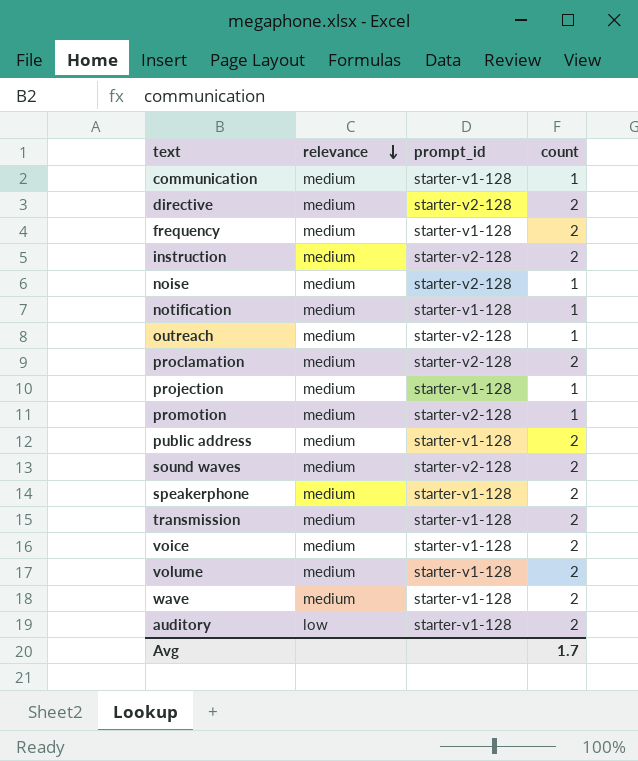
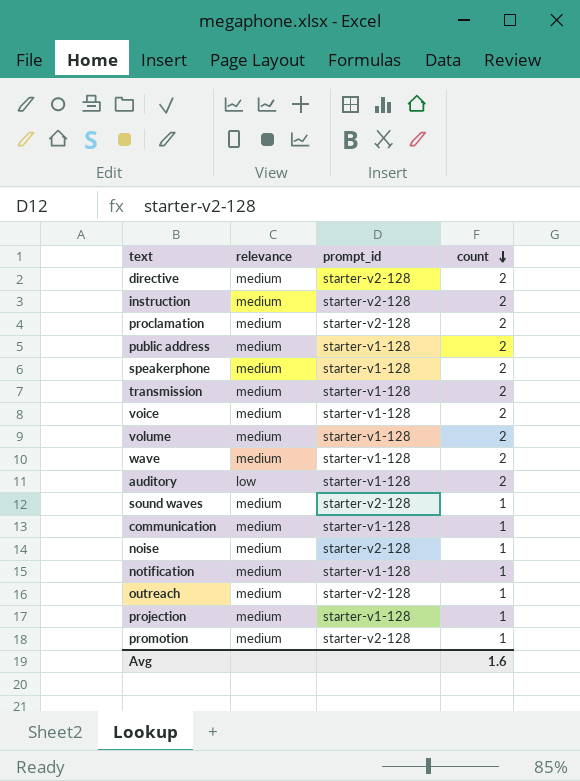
row order: relevance descending -> count descending
row frequency: medium | starter-v1-128 | 2 -> none
sound waves | count: 2 -> 1
Avg | count: 1.7 -> 1.6

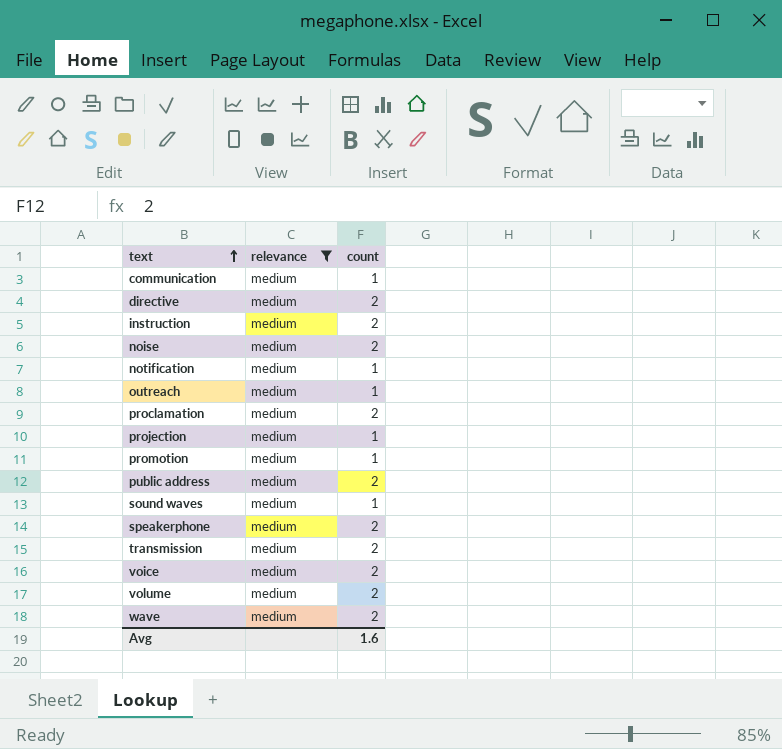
filter: none -> relevance = medium
row order: count descending -> text ascending
column prompt_id | position: 3 -> none
noise | count: 1 -> 2

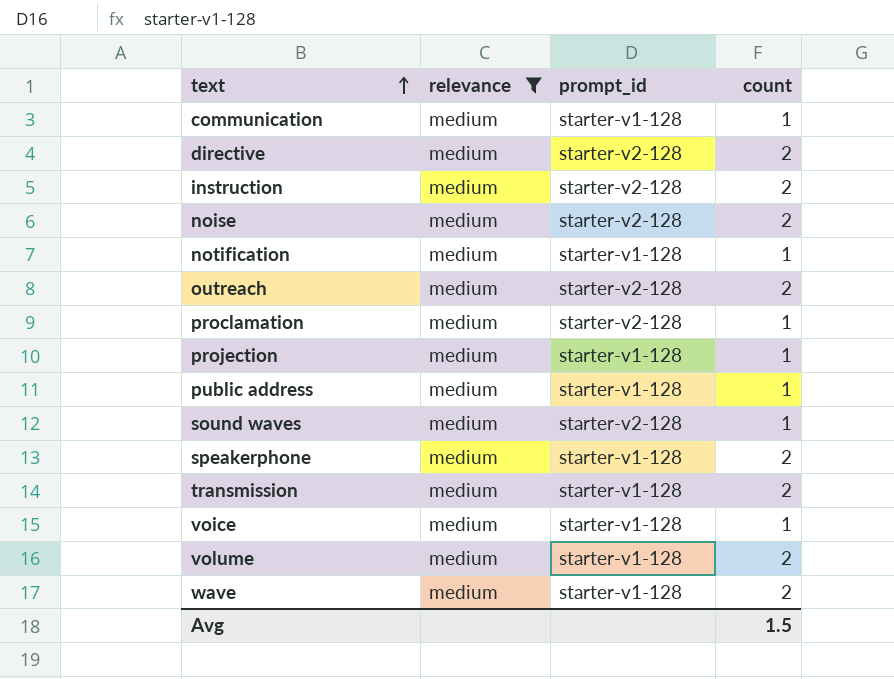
column prompt_id | position: none -> 3
row promotion: medium | 1 -> none
outreach | count: 1 -> 2
proclamation | count: 2 -> 1
public address | count: 2 -> 1
voice | count: 2 -> 1
Avg | count: 1.6 -> 1.5

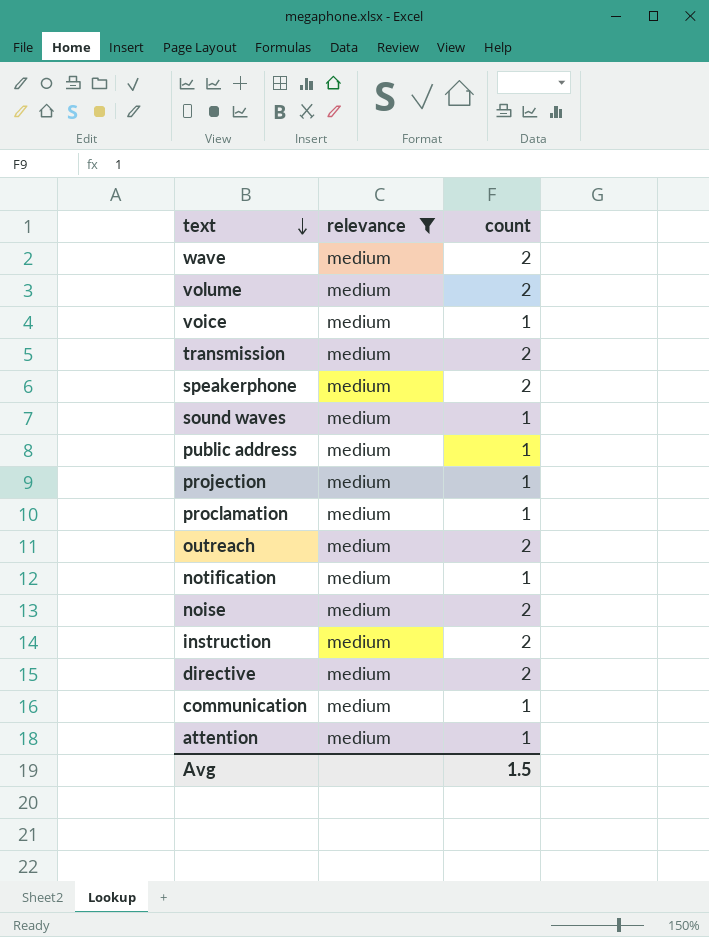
row order: text ascending -> text descending
column prompt_id | position: 3 -> none
row attention: none -> medium | 1

